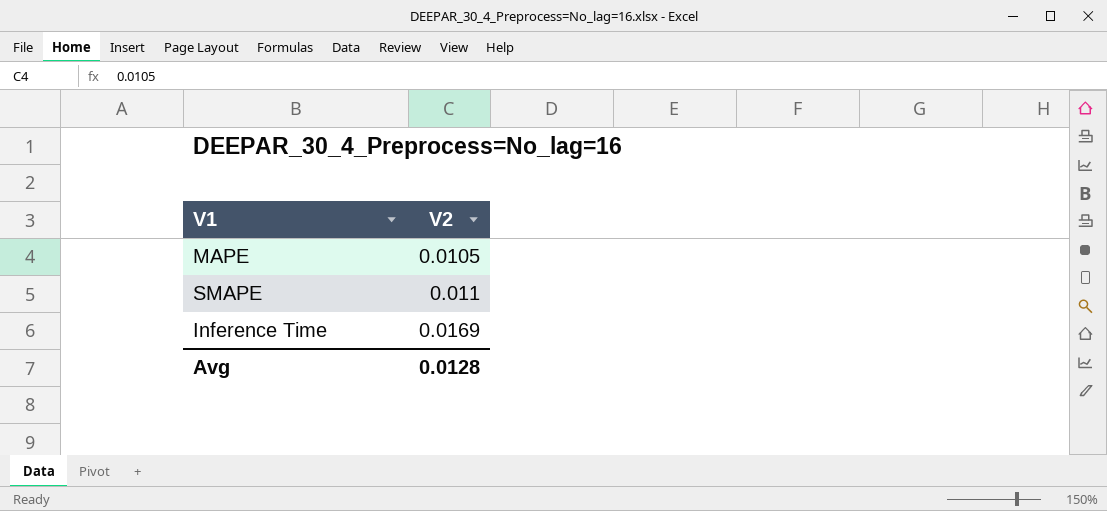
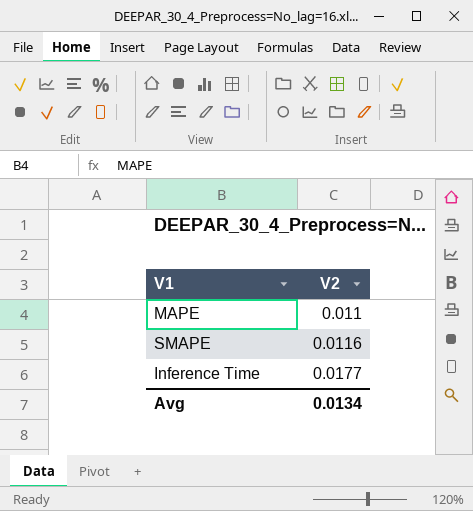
MAPE | V2: 0.0105 -> 0.011
SMAPE | V2: 0.011 -> 0.0116
Inference Time | V2: 0.0169 -> 0.0177
Avg | V2: 0.0128 -> 0.0134

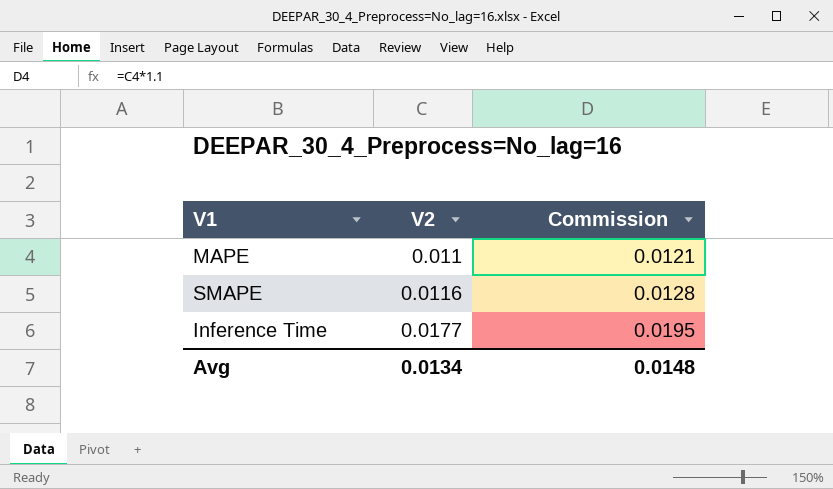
column Commission | formula: none -> [V2] * 1.1

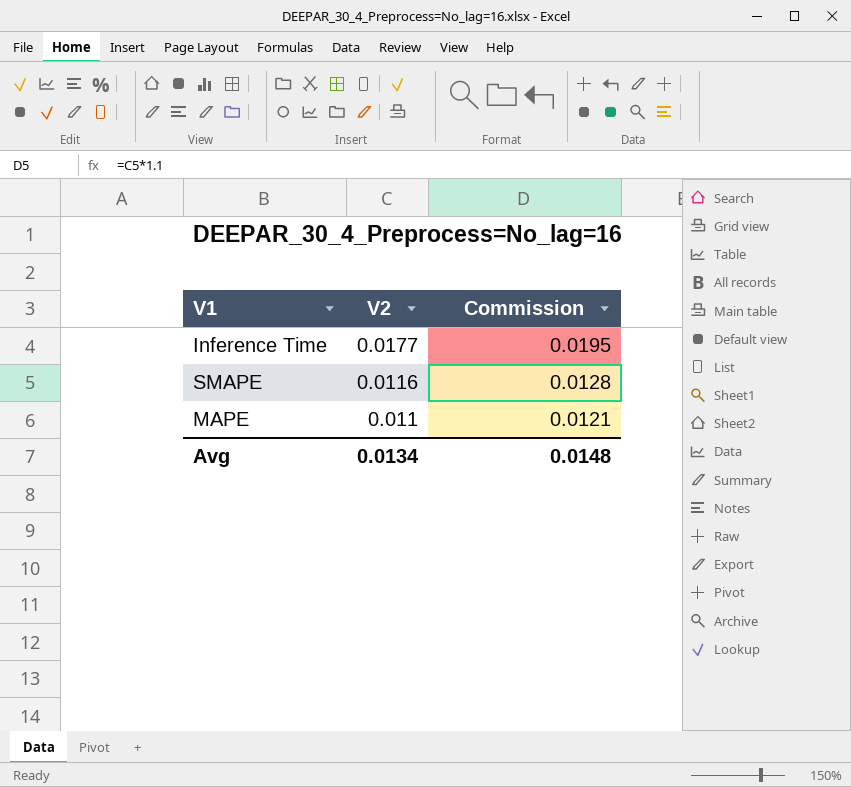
row order: V2 ascending -> V2 descending

